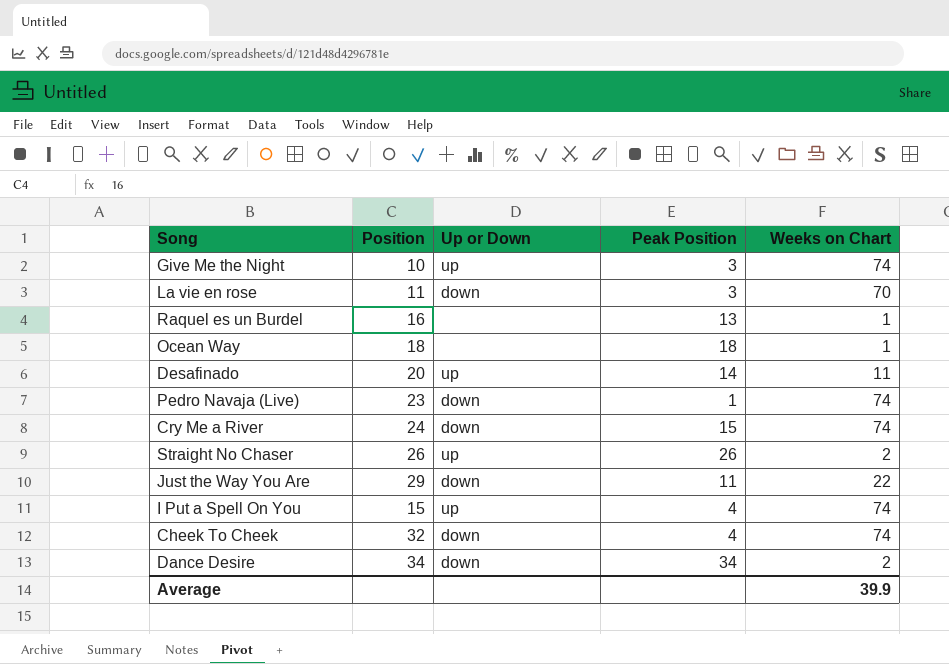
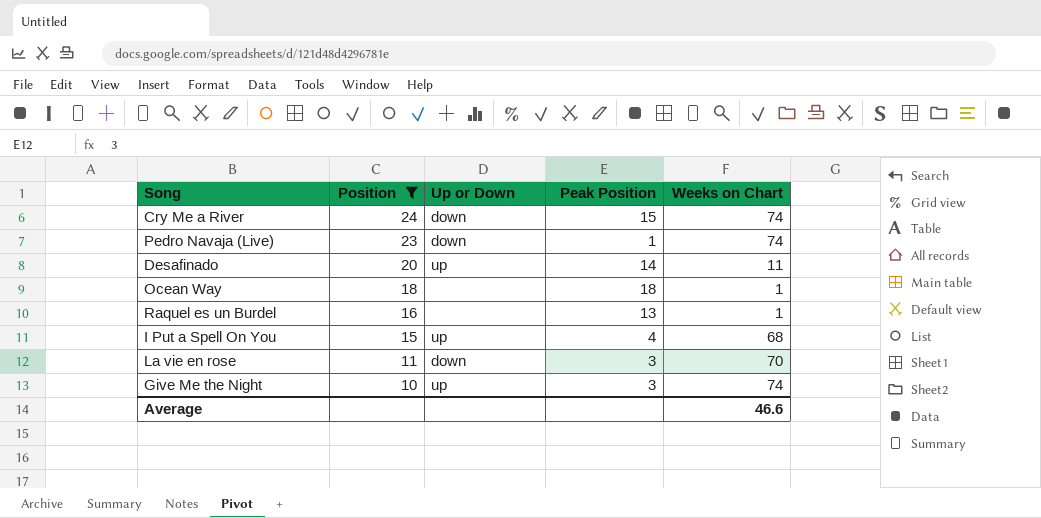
filter: none -> Position <= 24
row order: none -> Position descending
I Put a Spell On You | Weeks on Chart: 74 -> 68
Average | Weeks on Chart: 39.9 -> 46.6

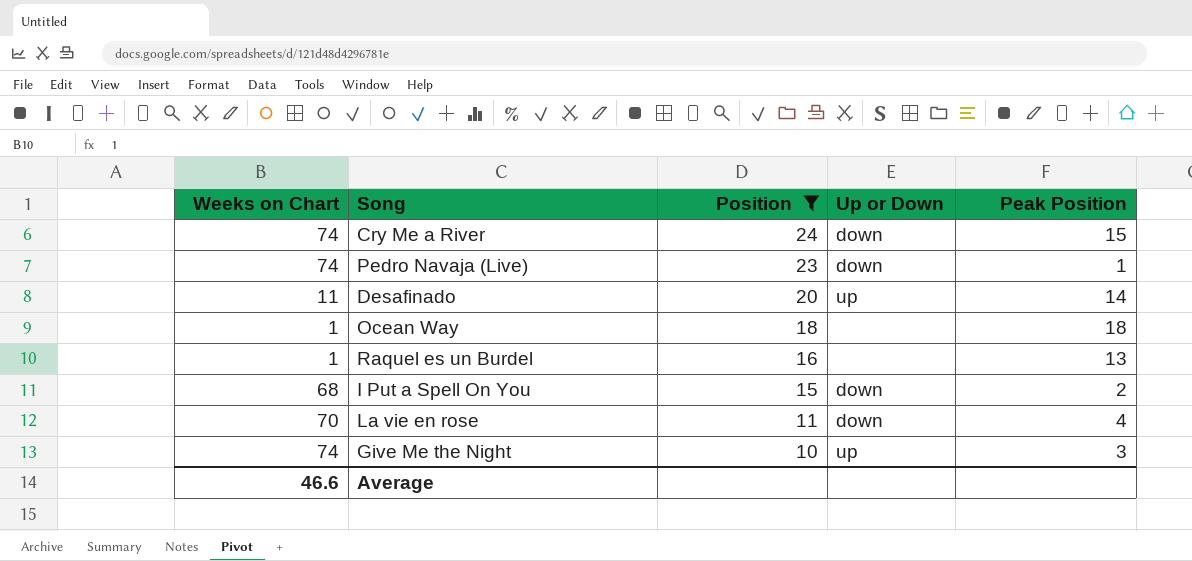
column Weeks on Chart | position: 5 -> 1
I Put a Spell On You | Up or Down: up -> down
I Put a Spell On You | Peak Position: 4 -> 2
La vie en rose | Peak Position: 3 -> 4

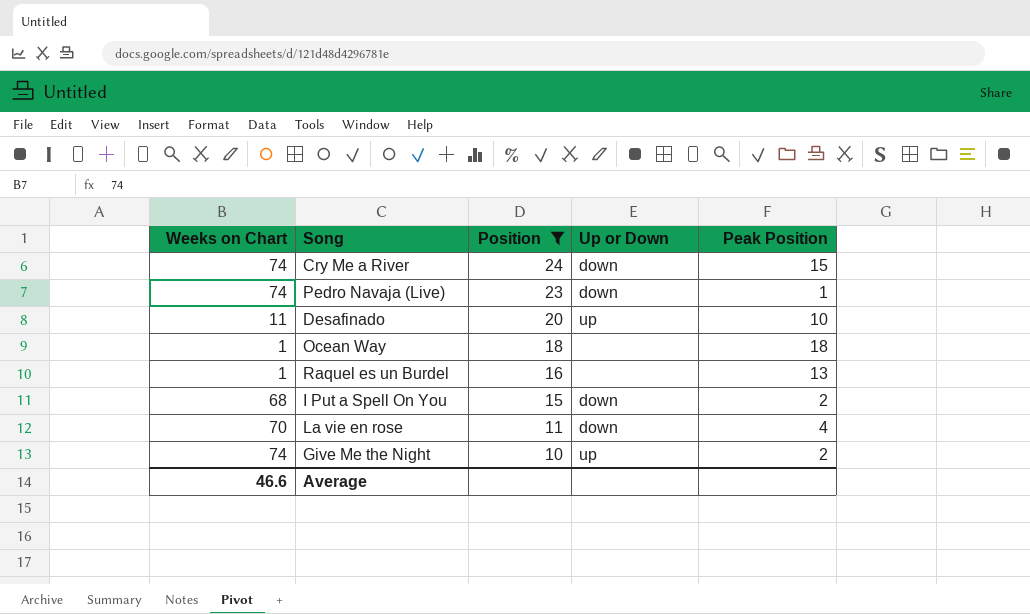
Desafinado | Peak Position: 14 -> 10
Give Me the Night | Peak Position: 3 -> 2

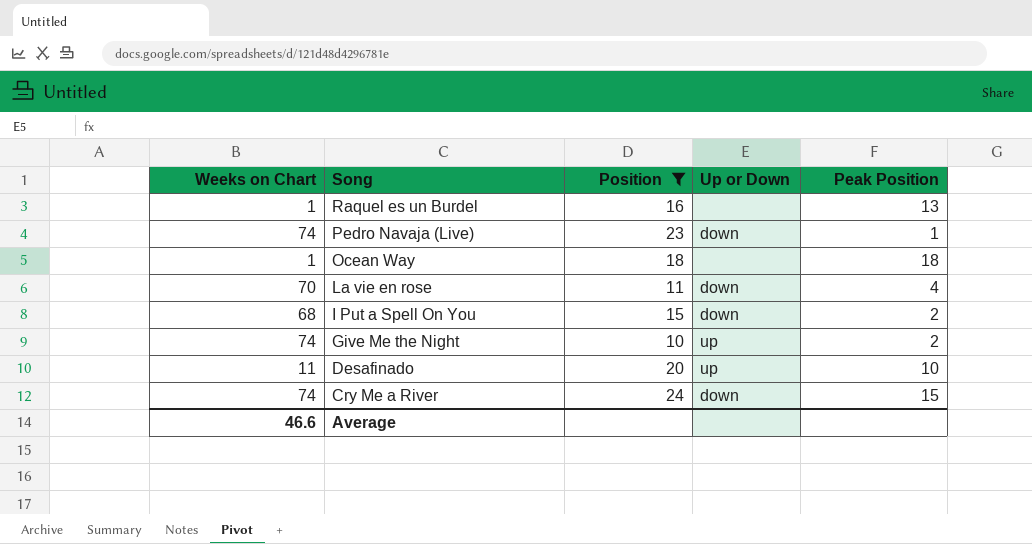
row order: Position descending -> Song descending

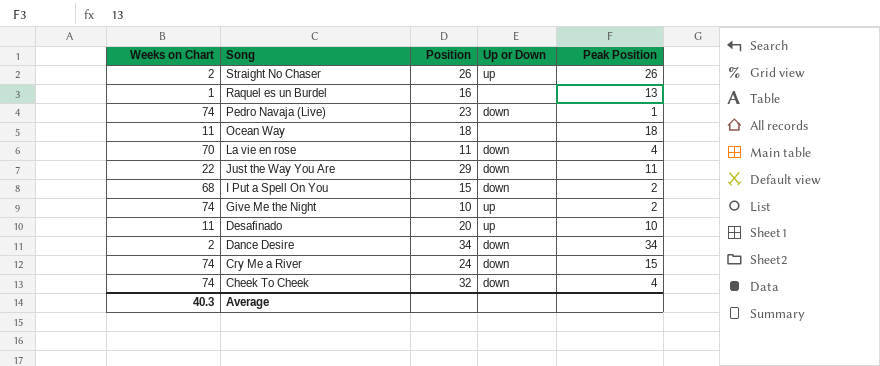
filter: Position <= 24 -> none
Ocean Way | Weeks on Chart: 1 -> 11
Average | Weeks on Chart: 46.6 -> 40.3

